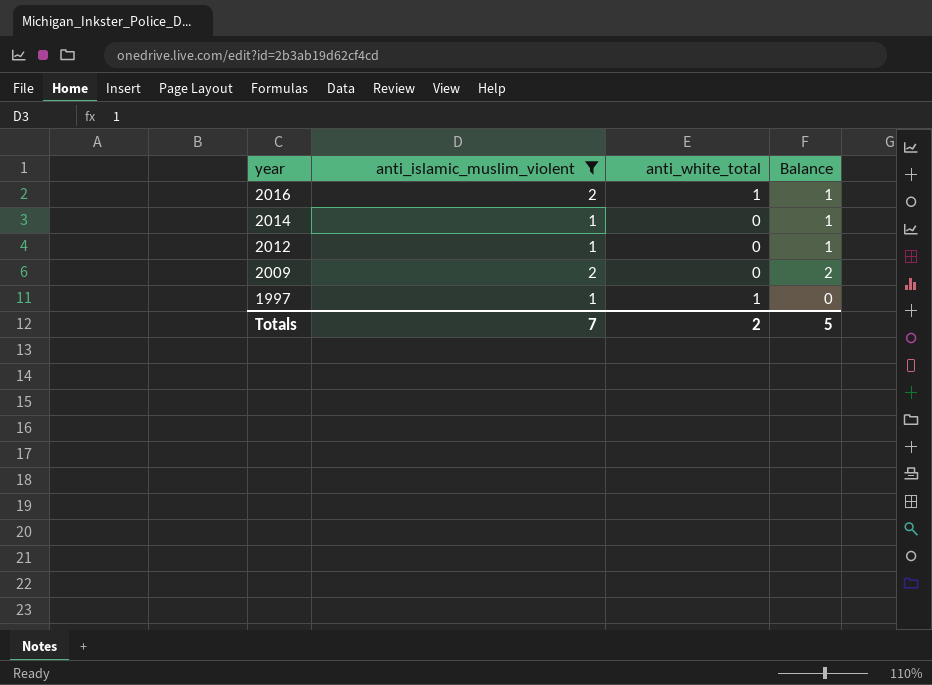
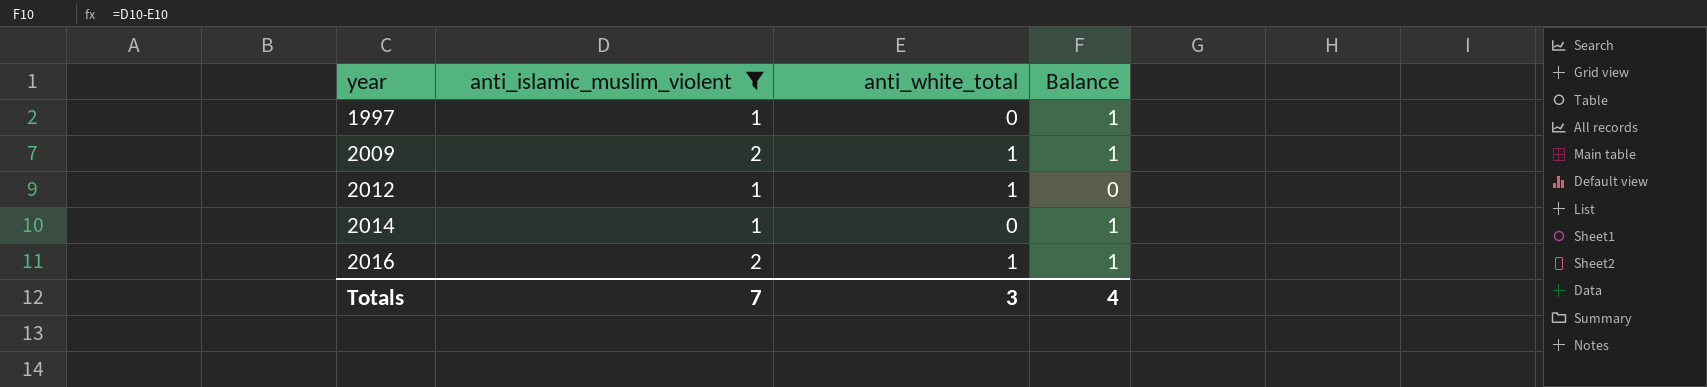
row order: year descending -> year ascending
1997 | anti_white_total: 1 -> 0
1997 | Balance: 0 -> 1
2009 | anti_white_total: 0 -> 1
2009 | Balance: 2 -> 1
2012 | anti_white_total: 0 -> 1
2012 | Balance: 1 -> 0
Totals | anti_white_total: 2 -> 3
Totals | Balance: 5 -> 4

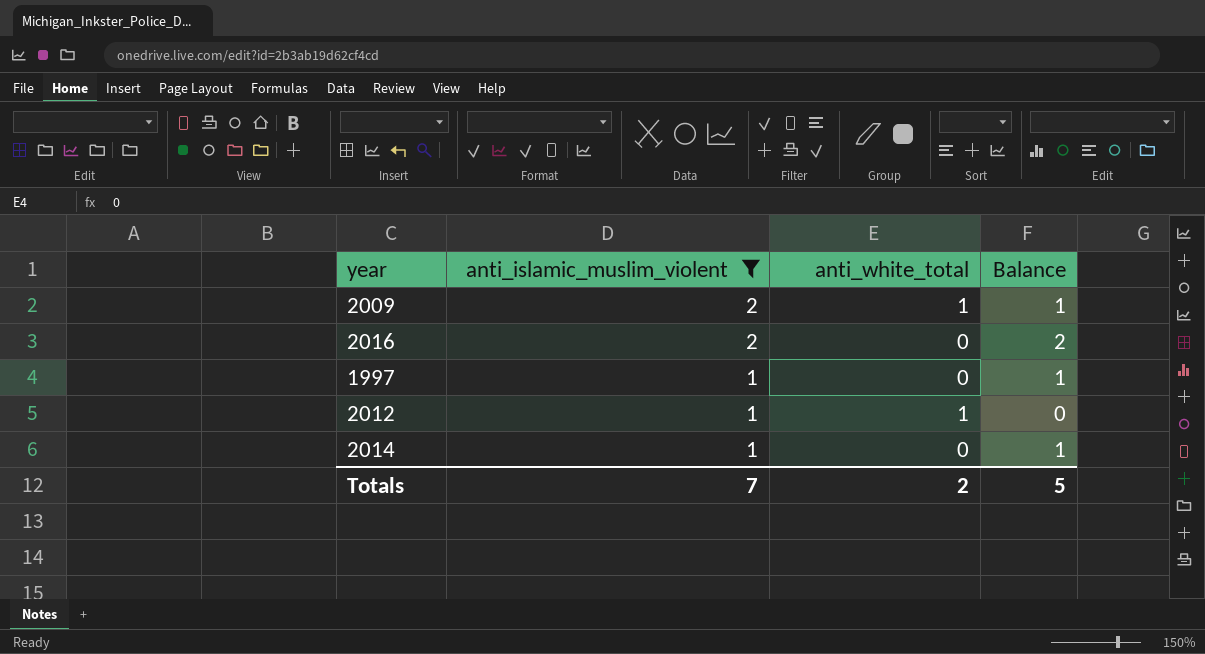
row order: year ascending -> anti_islamic_muslim_violent descending
2016 | anti_white_total: 1 -> 0
2016 | Balance: 1 -> 2
Totals | anti_white_total: 3 -> 2
Totals | Balance: 4 -> 5

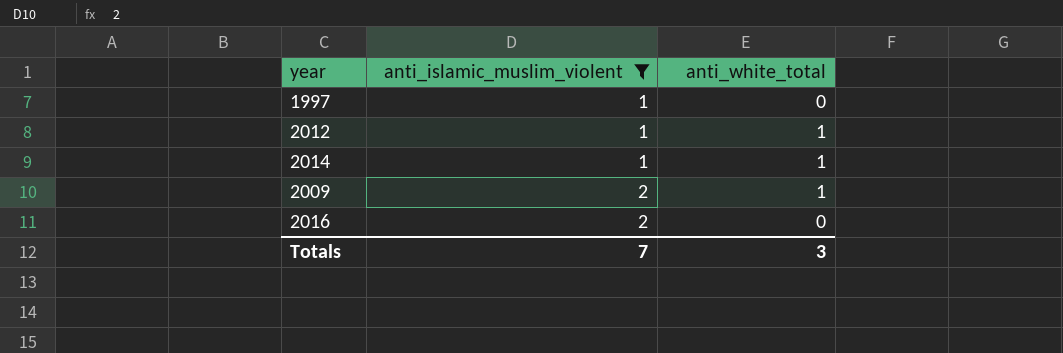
row order: anti_islamic_muslim_violent descending -> anti_islamic_muslim_violent ascending
column Balance | formula: [anti_islamic_muslim_violent] - [anti_white_total] -> none
2014 | anti_white_total: 0 -> 1
Totals | anti_white_total: 2 -> 3

